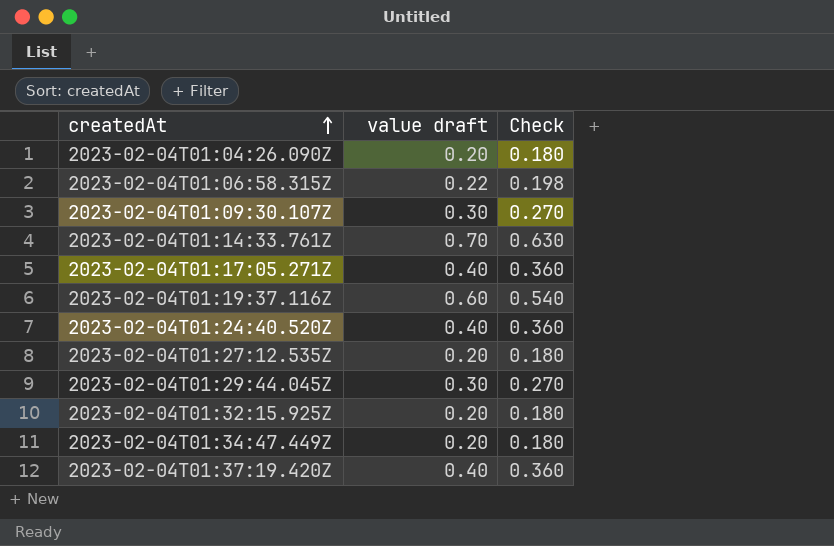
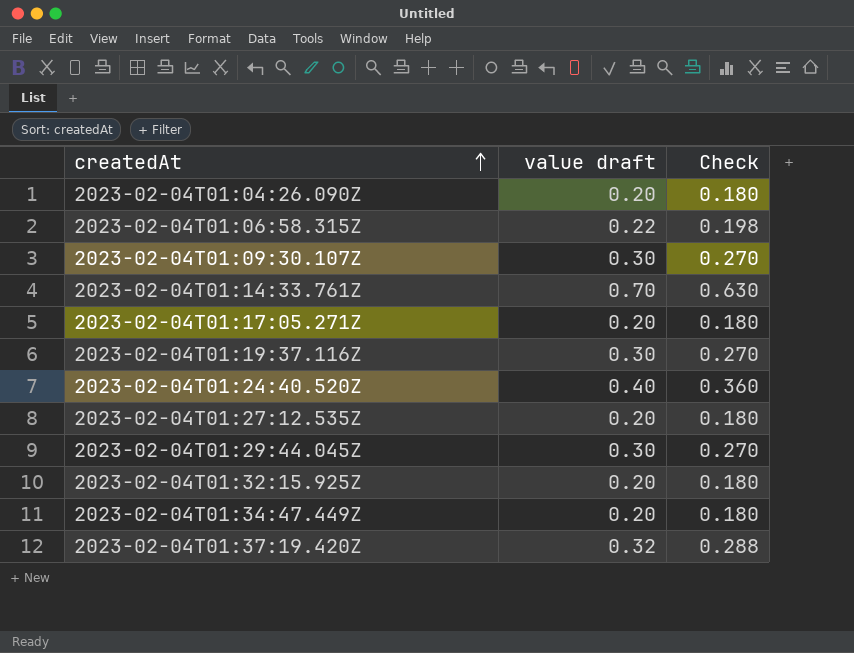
2023-02-04T01:17:05.271Z | value draft: 0.40 -> 0.20
2023-02-04T01:17:05.271Z | Check: 0.360 -> 0.180
2023-02-04T01:19:37.116Z | value draft: 0.60 -> 0.30
2023-02-04T01:19:37.116Z | Check: 0.540 -> 0.270
2023-02-04T01:37:19.420Z | value draft: 0.40 -> 0.32
2023-02-04T01:37:19.420Z | Check: 0.360 -> 0.288

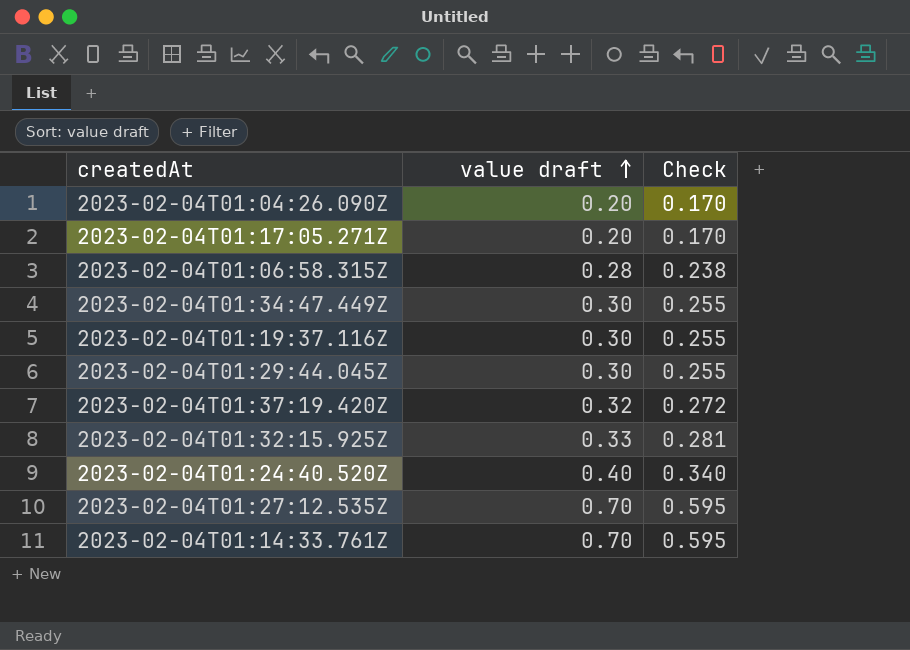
row order: createdAt ascending -> value draft ascending
column Check | formula: [value draft] * 0.9 -> [value draft] * 0.85
row 2023-02-04T01:09:30.107Z: 0.30 | 0.270 -> none
2023-02-04T01:06:58.315Z | value draft: 0.22 -> 0.28
2023-02-04T01:34:47.449Z | value draft: 0.20 -> 0.30
2023-02-04T01:32:15.925Z | value draft: 0.20 -> 0.33
2023-02-04T01:27:12.535Z | value draft: 0.20 -> 0.70

